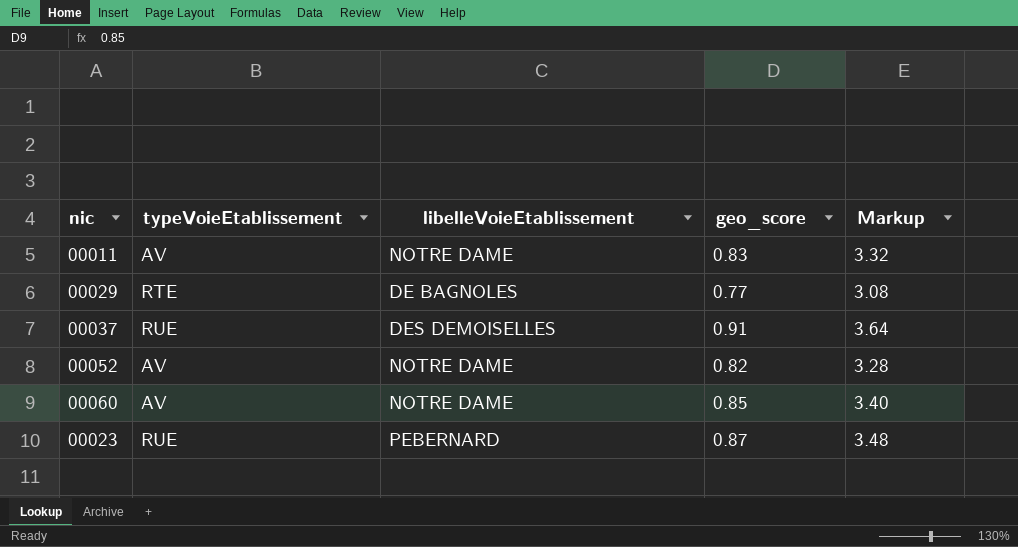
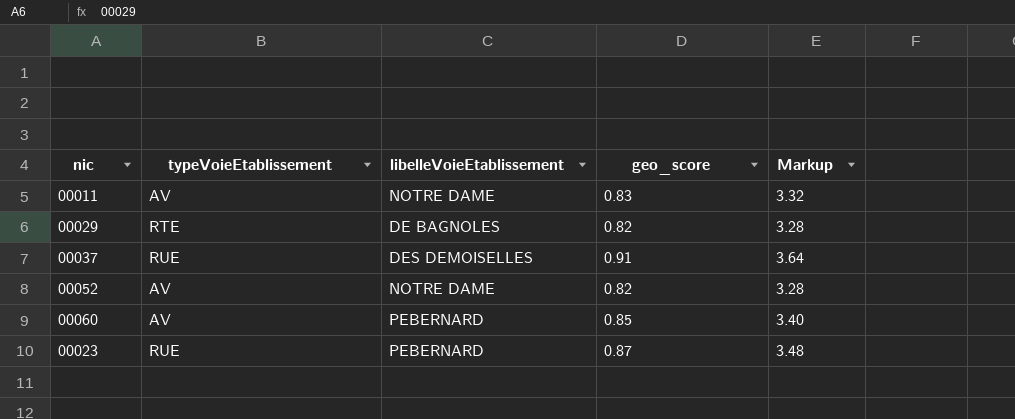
00029 | geo_score: 0.77 -> 0.82
00029 | Markup: 3.08 -> 3.28
00060 | libelleVoieEtablissement: NOTRE DAME -> PEBERNARD

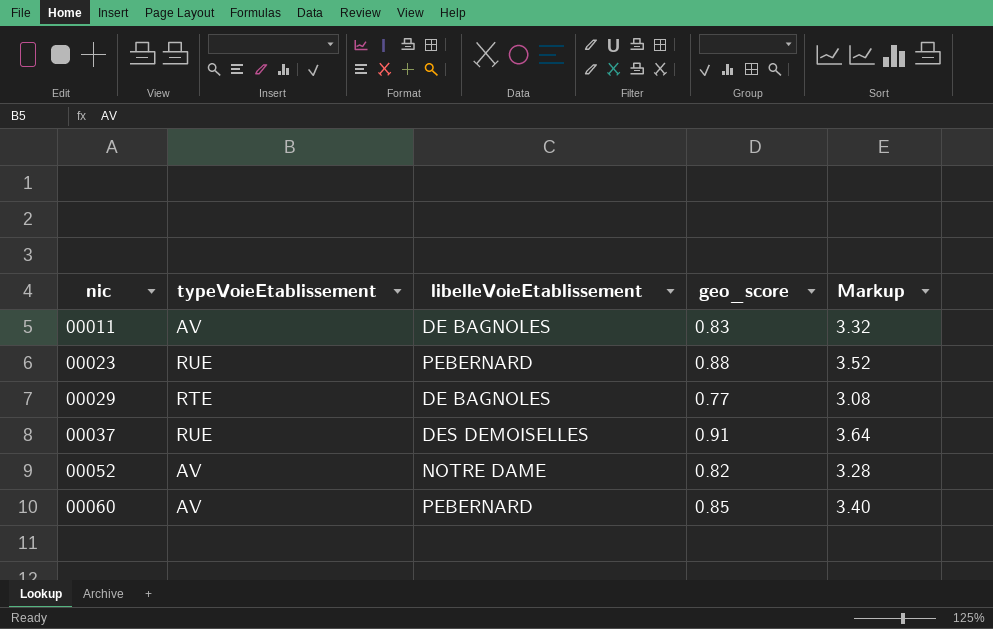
row order: none -> nic ascending
00011 | libelleVoieEtablissement: NOTRE DAME -> DE BAGNOLES
00023 | geo_score: 0.87 -> 0.88
00023 | Markup: 3.48 -> 3.52
00029 | geo_score: 0.82 -> 0.77
00029 | Markup: 3.28 -> 3.08

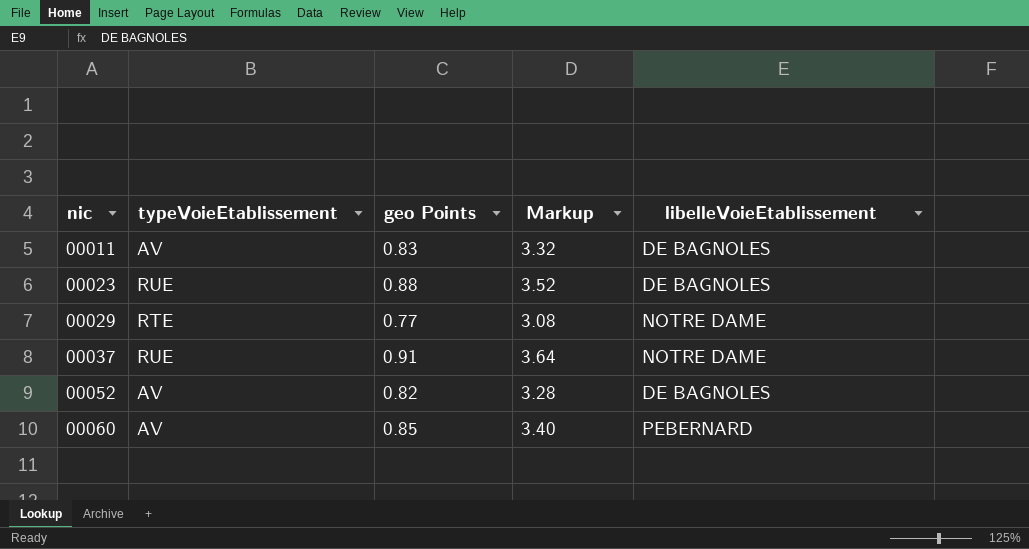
column name: geo_score -> geo Points
column libelleVoieEtablissement | position: 3 -> 5
00023 | libelleVoieEtablissement: PEBERNARD -> DE BAGNOLES
00029 | libelleVoieEtablissement: DE BAGNOLES -> NOTRE DAME
00037 | libelleVoieEtablissement: DES DEMOISELLES -> NOTRE DAME
00052 | libelleVoieEtablissement: NOTRE DAME -> DE BAGNOLES

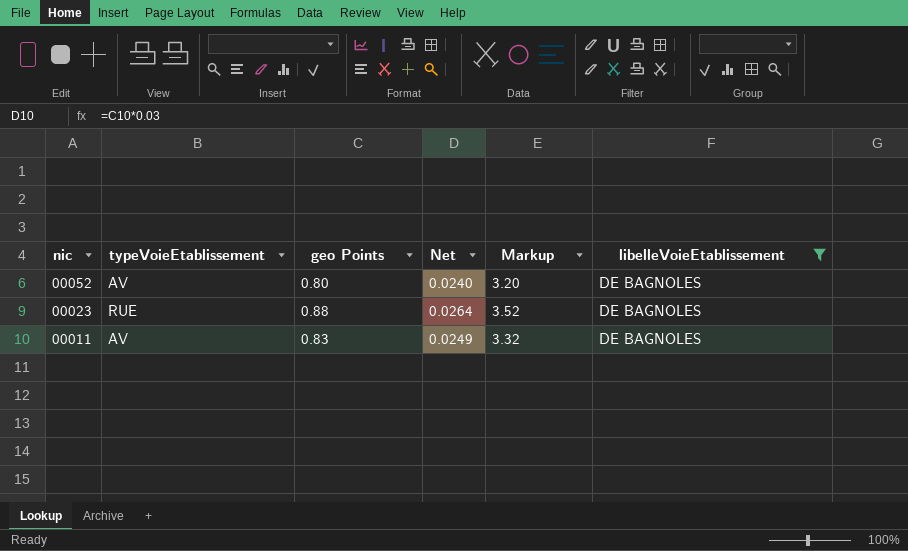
filter: none -> libelleVoieEtablissement = DE BAGNOLES
row order: nic ascending -> nic descending
column Net | formula: none -> [geo Points] * 0.03
00052 | geo Points: 0.82 -> 0.80
00052 | Markup: 3.28 -> 3.20

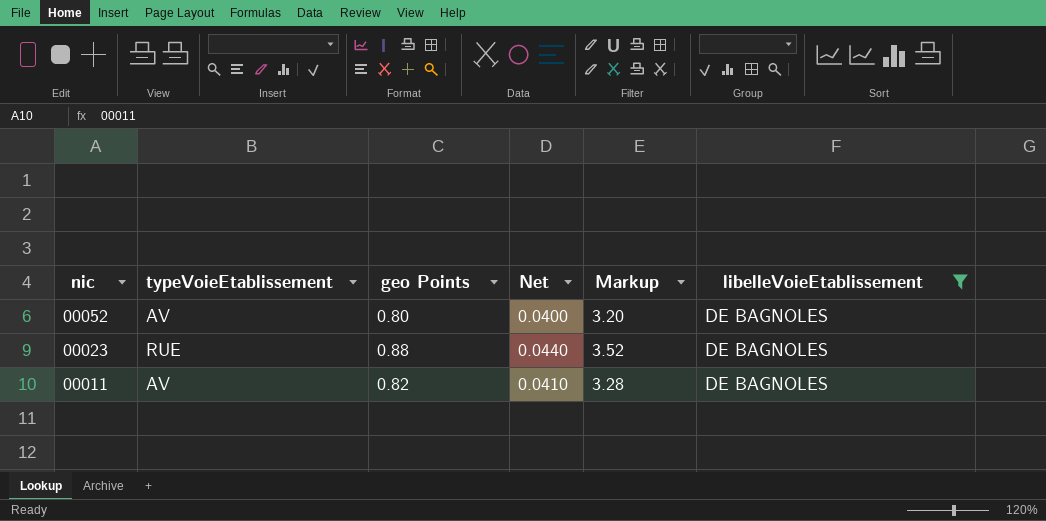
column Net | formula: [geo Points] * 0.03 -> [geo Points] * 0.05
00011 | geo Points: 0.83 -> 0.82
00011 | Markup: 3.32 -> 3.28

